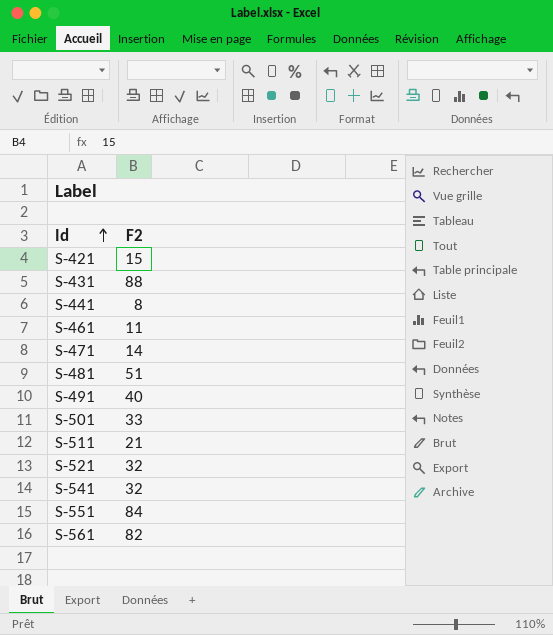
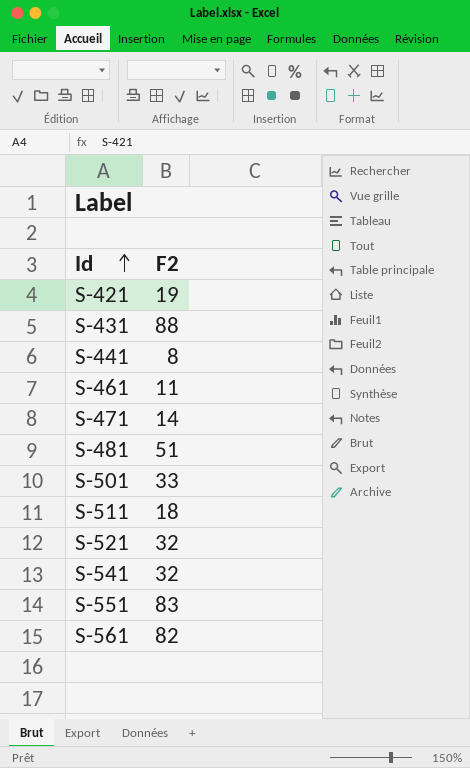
row S-491: 40 -> none
S-421 | F2: 15 -> 19
S-511 | F2: 21 -> 18
S-551 | F2: 84 -> 83

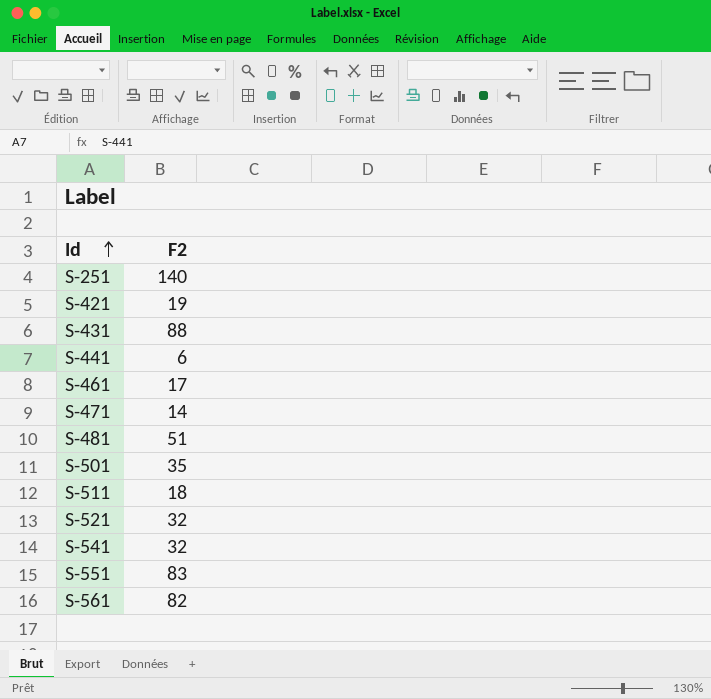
row S-251: none -> 140
S-441 | F2: 8 -> 6
S-461 | F2: 11 -> 17
S-501 | F2: 33 -> 35

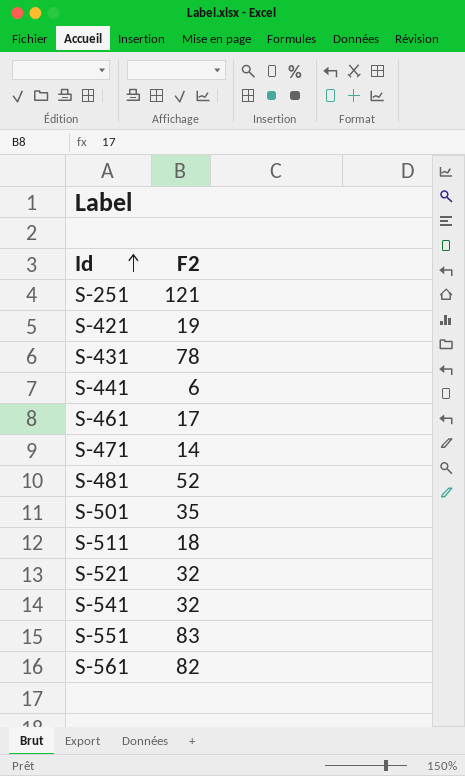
S-251 | F2: 140 -> 121
S-431 | F2: 88 -> 78
S-481 | F2: 51 -> 52

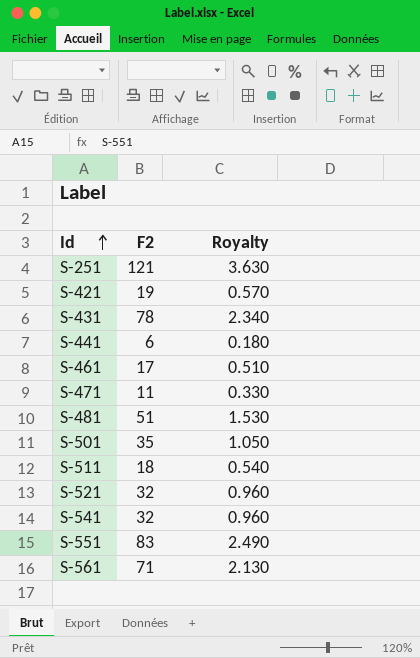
column Royalty | formula: none -> [F2] * 0.03
S-471 | F2: 14 -> 11
S-481 | F2: 52 -> 51
S-561 | F2: 82 -> 71

